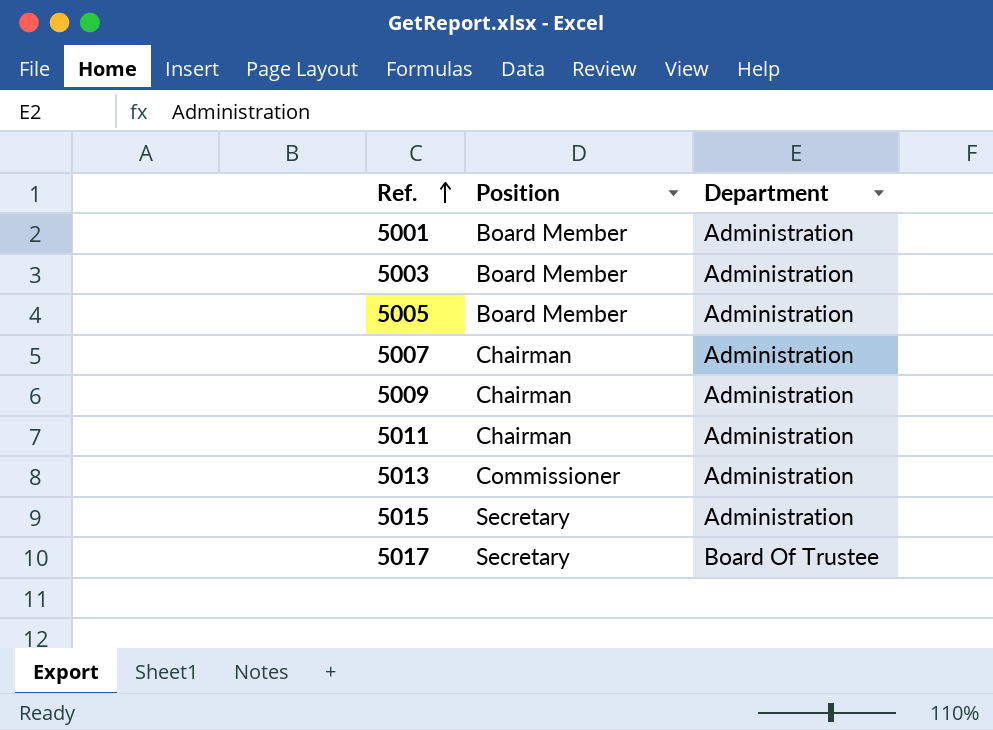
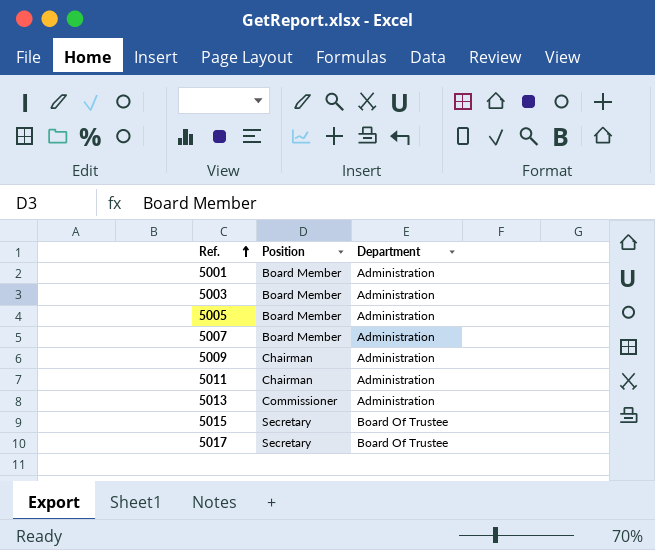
5007 | Position: Chairman -> Board Member
5015 | Department: Administration -> Board Of Trustee

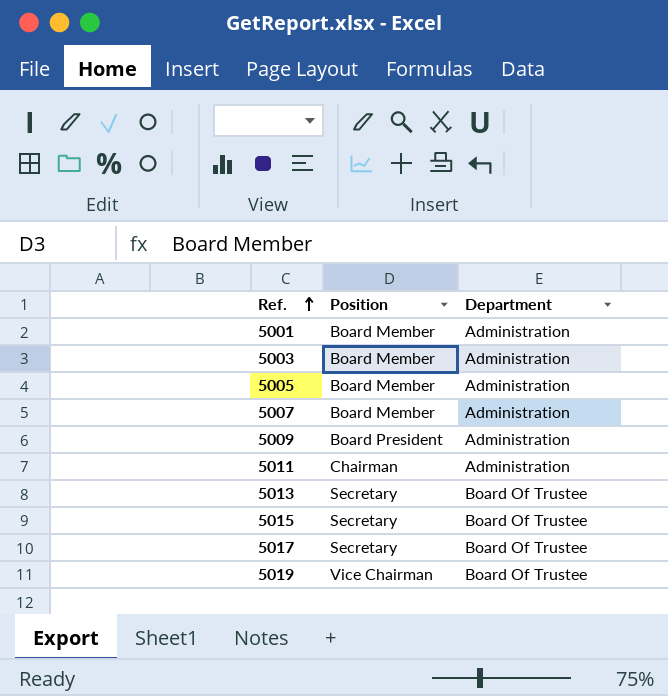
5009 | Position: Chairman -> Board President
5013 | Position: Commissioner -> Secretary
5013 | Department: Administration -> Board Of Trustee
row 5019: none -> Vice Chairman | Board Of Trustee

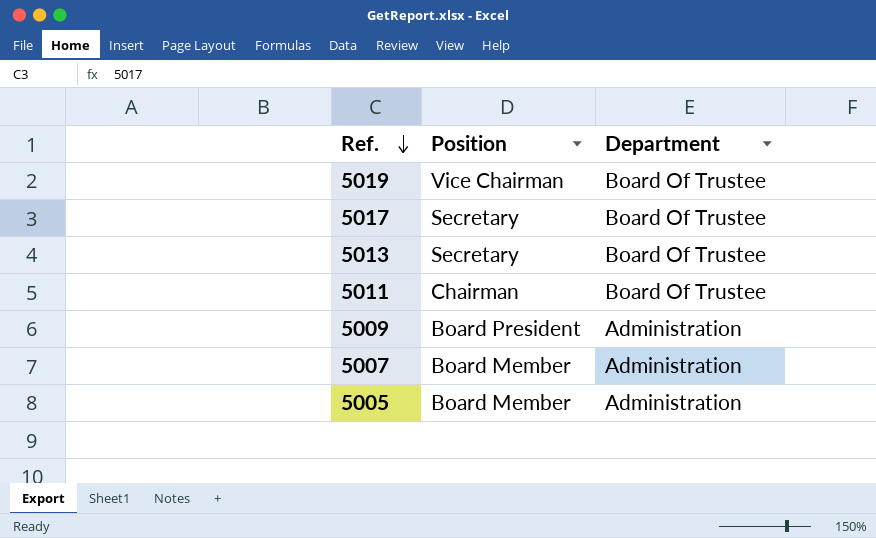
row order: Ref. ascending -> Ref. descending
row 5001: Board Member | Administration -> none
row 5003: Board Member | Administration -> none
row 5015: Secretary | Board Of Trustee -> none
5011 | Department: Administration -> Board Of Trustee

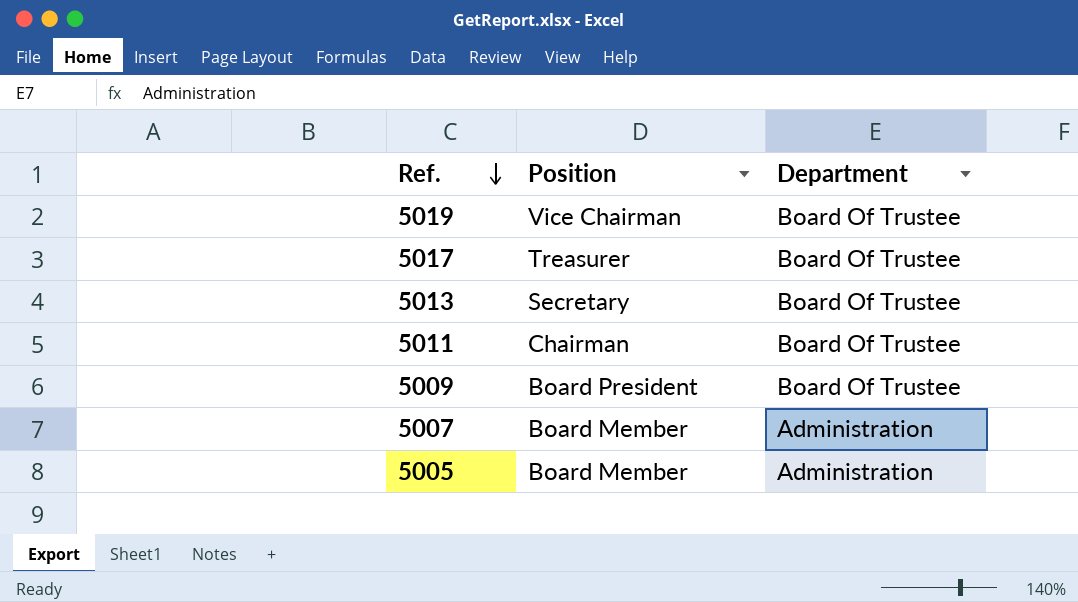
5017 | Position: Secretary -> Treasurer
5009 | Department: Administration -> Board Of Trustee

